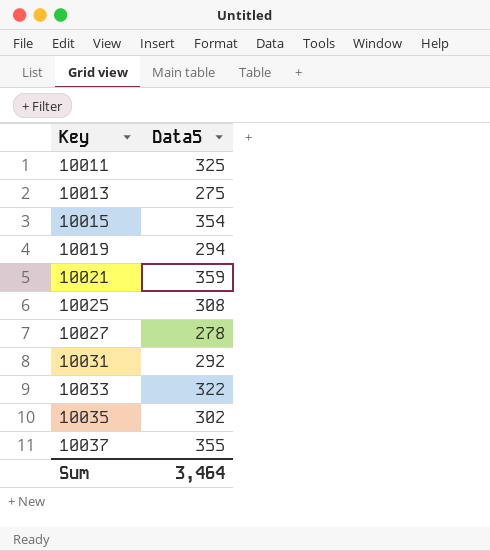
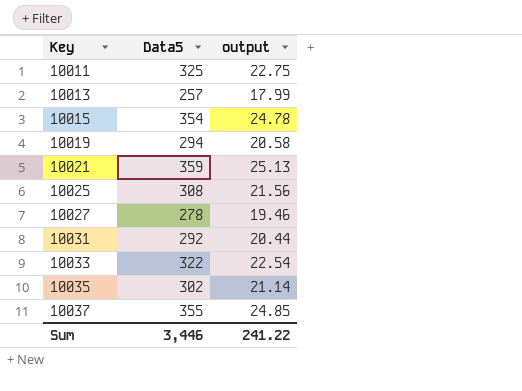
column output | formula: none -> [Data5] * 0.07
10013 | Data5: 275 -> 257
Sum | Data5: 3,464 -> 3,446

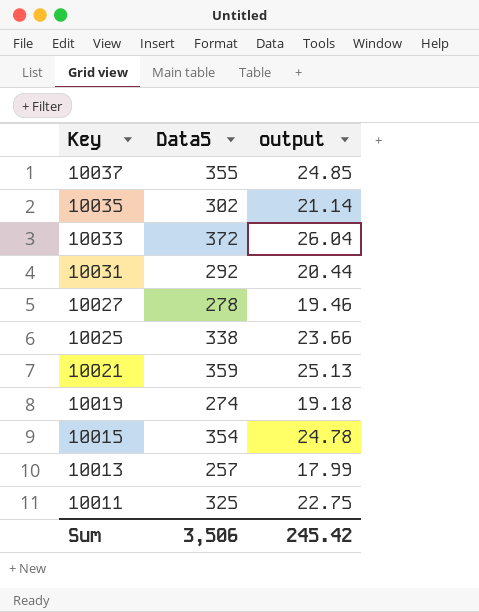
row order: Key ascending -> Key descending
10033 | Data5: 322 -> 372
10033 | output: 22.54 -> 26.04
10025 | Data5: 308 -> 338
10025 | output: 21.56 -> 23.66
10019 | Data5: 294 -> 274
10019 | output: 20.58 -> 19.18
Sum | Data5: 3,446 -> 3,506
Sum | output: 241.22 -> 245.42

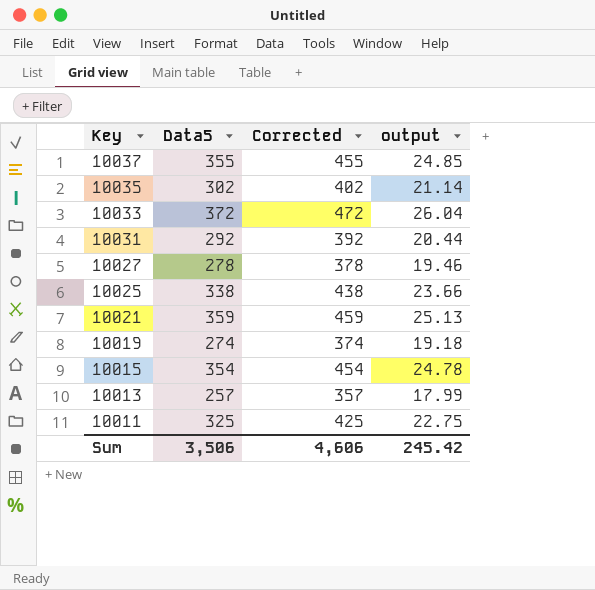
column Corrected | formula: none -> [Data5] + 100

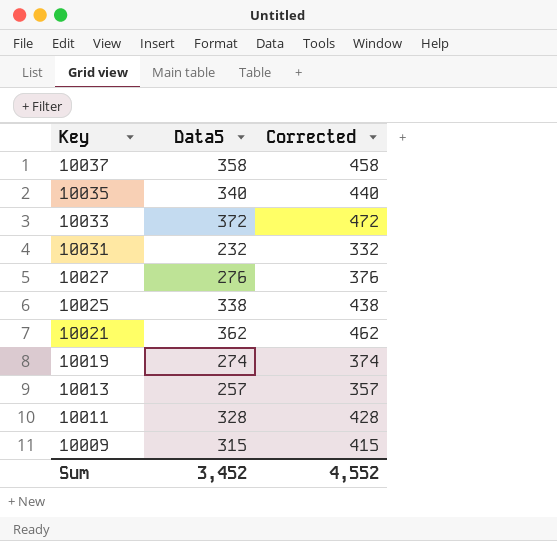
column output | formula: [Data5] * 0.07 -> none
row 10015: 354 | 454 | 24.78 -> none
10037 | Data5: 355 -> 358
10037 | Corrected: 455 -> 458
10035 | Data5: 302 -> 340
10035 | Corrected: 402 -> 440
10031 | Data5: 292 -> 232
10031 | Corrected: 392 -> 332
10027 | Data5: 278 -> 276
10027 | Corrected: 378 -> 376
10021 | Data5: 359 -> 362
10021 | Corrected: 459 -> 462
10011 | Data5: 325 -> 328
10011 | Corrected: 425 -> 428
row 10009: none -> 315 | 415
Sum | Data5: 3,506 -> 3,452
Sum | Corrected: 4,606 -> 4,552

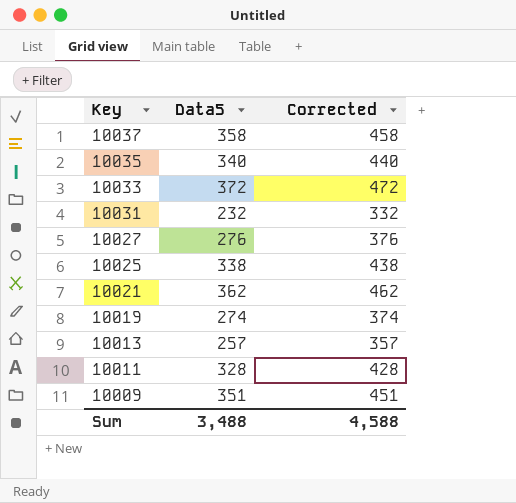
10009 | Data5: 315 -> 351
10009 | Corrected: 415 -> 451
Sum | Data5: 3,452 -> 3,488
Sum | Corrected: 4,552 -> 4,588

